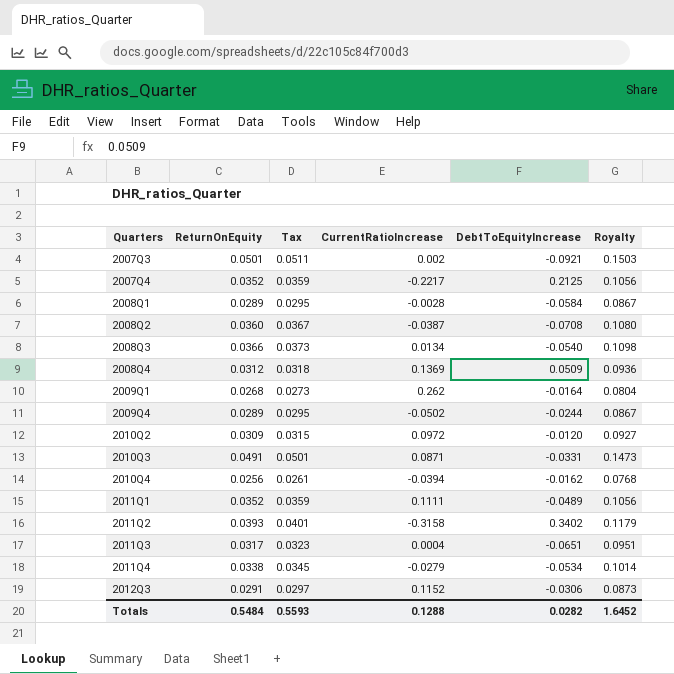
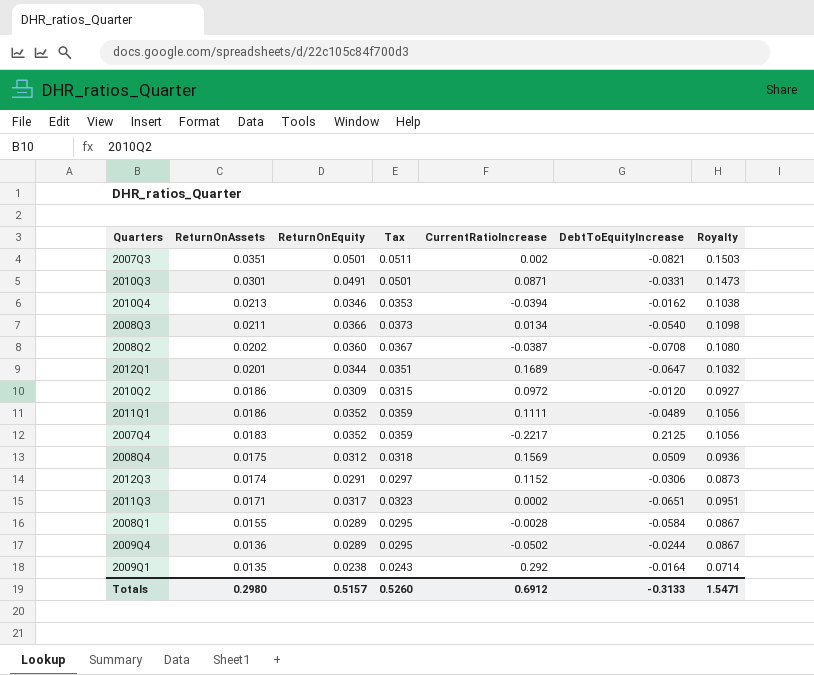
row order: Quarters ascending -> ReturnOnAssets descending
column ReturnOnAssets | position: none -> 2
row 2011Q2: 0.0393 | 0.0401 | -0.3158 | 0.3402 | 0.1179 -> none
row 2011Q4: 0.0338 | 0.0345 | -0.0279 | -0.0534 | 0.1014 -> none
2007Q3 | DebtToEquityIncrease: -0.0921 -> -0.0821
2010Q4 | ReturnOnEquity: 0.0256 -> 0.0346
2010Q4 | Tax: 0.0261 -> 0.0353
2010Q4 | Royalty: 0.0768 -> 0.1038
row 2012Q1: none -> 0.0201 | 0.0344 | 0.0351 | 0.1689 | -0.0647 | 0.1032
2008Q4 | CurrentRatioIncrease: 0.1369 -> 0.1569
2011Q3 | CurrentRatioIncrease: 0.0004 -> 0.0002
2009Q1 | ReturnOnEquity: 0.0268 -> 0.0238
2009Q1 | Tax: 0.0273 -> 0.0243
2009Q1 | CurrentRatioIncrease: 0.262 -> 0.292
2009Q1 | Royalty: 0.0804 -> 0.0714
Totals | ReturnOnEquity: 0.5484 -> 0.5157
Totals | Tax: 0.5593 -> 0.5260
Totals | CurrentRatioIncrease: 0.1288 -> 0.6912
Totals | DebtToEquityIncrease: 0.0282 -> -0.3133
Totals | Royalty: 1.6452 -> 1.5471

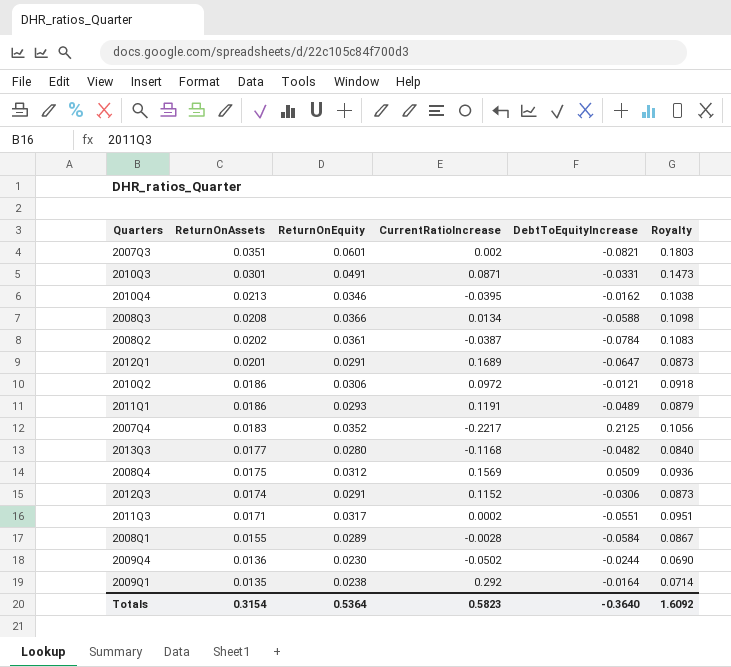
column Tax | formula: [ReturnOnEquity] * 1.02 -> none
2007Q3 | ReturnOnEquity: 0.0501 -> 0.0601
2007Q3 | Royalty: 0.1503 -> 0.1803
2010Q4 | CurrentRatioIncrease: -0.0394 -> -0.0395
2008Q3 | ReturnOnAssets: 0.0211 -> 0.0208
2008Q3 | DebtToEquityIncrease: -0.0540 -> -0.0588
2008Q2 | ReturnOnEquity: 0.0360 -> 0.0361
2008Q2 | DebtToEquityIncrease: -0.0708 -> -0.0784
2008Q2 | Royalty: 0.1080 -> 0.1083
2012Q1 | ReturnOnEquity: 0.0344 -> 0.0291
2012Q1 | Royalty: 0.1032 -> 0.0873
2010Q2 | ReturnOnEquity: 0.0309 -> 0.0306
2010Q2 | DebtToEquityIncrease: -0.0120 -> -0.0121
2010Q2 | Royalty: 0.0927 -> 0.0918
2011Q1 | ReturnOnEquity: 0.0352 -> 0.0293
2011Q1 | CurrentRatioIncrease: 0.1111 -> 0.1191
2011Q1 | Royalty: 0.1056 -> 0.0879
row 2013Q3: none -> 0.0177 | 0.0280 | -0.1168 | -0.0482 | 0.0840
2011Q3 | DebtToEquityIncrease: -0.0651 -> -0.0551
2009Q4 | ReturnOnEquity: 0.0289 -> 0.0230
2009Q4 | Royalty: 0.0867 -> 0.0690
Totals | ReturnOnAssets: 0.2980 -> 0.3154
Totals | ReturnOnEquity: 0.5157 -> 0.5364
Totals | CurrentRatioIncrease: 0.6912 -> 0.5823
Totals | DebtToEquityIncrease: -0.3133 -> -0.3640
Totals | Royalty: 1.5471 -> 1.6092

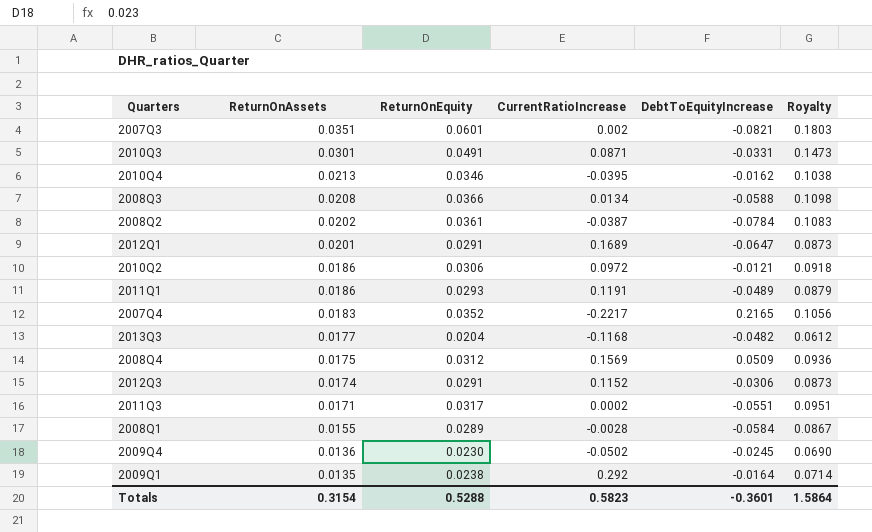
2007Q4 | DebtToEquityIncrease: 0.2125 -> 0.2165
2013Q3 | ReturnOnEquity: 0.0280 -> 0.0204
2013Q3 | Royalty: 0.0840 -> 0.0612
2009Q4 | DebtToEquityIncrease: -0.0244 -> -0.0245
Totals | ReturnOnEquity: 0.5364 -> 0.5288
Totals | DebtToEquityIncrease: -0.3640 -> -0.3601
Totals | Royalty: 1.6092 -> 1.5864

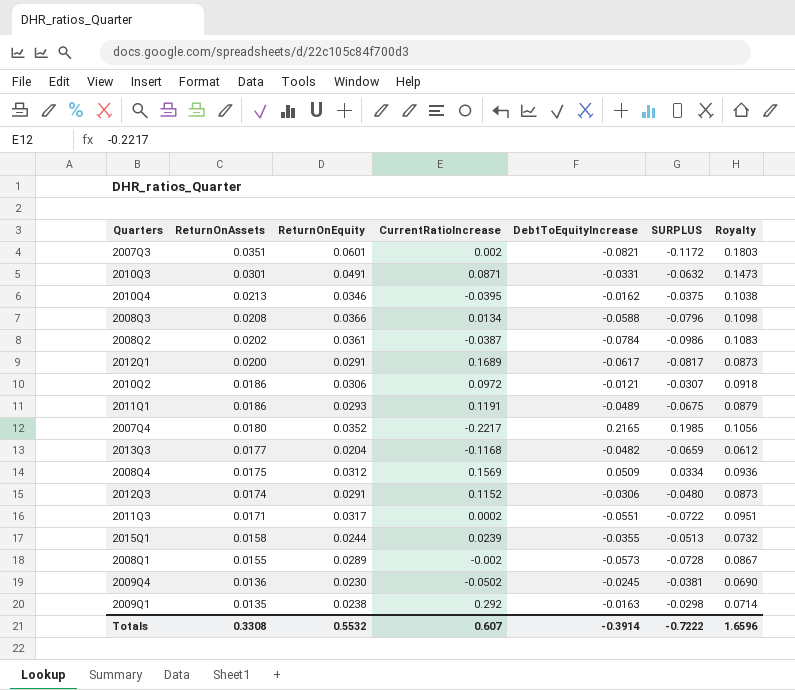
column SURPLUS | formula: none -> [DebtToEquityIncrease] - [ReturnOnAssets]
2012Q1 | ReturnOnAssets: 0.0201 -> 0.0200
2012Q1 | DebtToEquityIncrease: -0.0647 -> -0.0617
2007Q4 | ReturnOnAssets: 0.0183 -> 0.0180
row 2015Q1: none -> 0.0158 | 0.0244 | 0.0239 | -0.0355 | -0.0513 | 0.0732
2008Q1 | CurrentRatioIncrease: -0.0028 -> -0.002
2008Q1 | DebtToEquityIncrease: -0.0584 -> -0.0573
2009Q1 | DebtToEquityIncrease: -0.0164 -> -0.0163
Totals | ReturnOnAssets: 0.3154 -> 0.3308
Totals | ReturnOnEquity: 0.5288 -> 0.5532
Totals | CurrentRatioIncrease: 0.5823 -> 0.607
Totals | DebtToEquityIncrease: -0.3601 -> -0.3914
Totals | Royalty: 1.5864 -> 1.6596

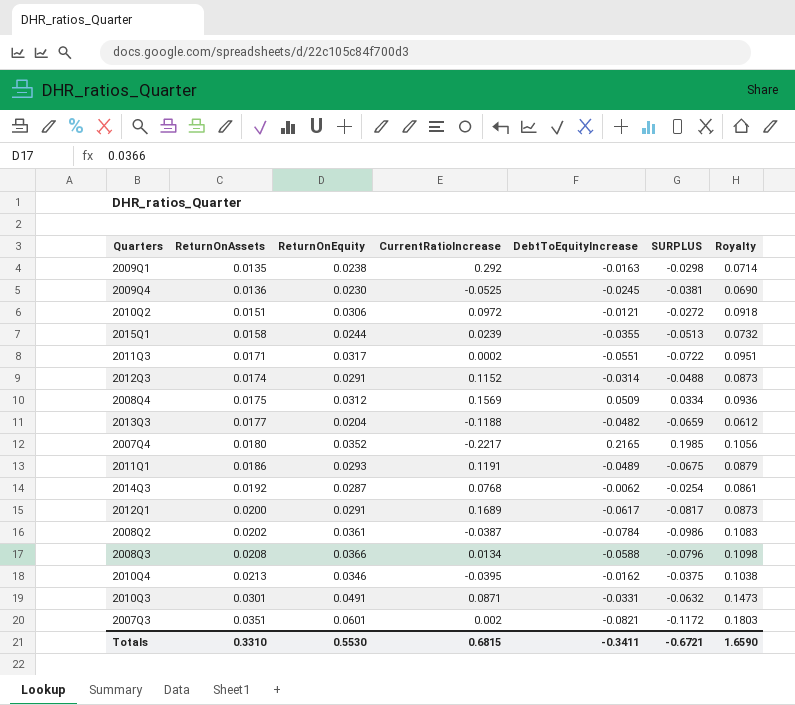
row order: ReturnOnAssets descending -> ReturnOnAssets ascending
row 2008Q1: 0.0155 | 0.0289 | -0.002 | -0.0573 | -0.0728 | 0.0867 -> none
2009Q4 | CurrentRatioIncrease: -0.0502 -> -0.0525
2010Q2 | ReturnOnAssets: 0.0186 -> 0.0151
2010Q2 | SURPLUS: -0.0307 -> -0.0272
2012Q3 | DebtToEquityIncrease: -0.0306 -> -0.0314
2012Q3 | SURPLUS: -0.0480 -> -0.0488
2013Q3 | CurrentRatioIncrease: -0.1168 -> -0.1188
row 2014Q3: none -> 0.0192 | 0.0287 | 0.0768 | -0.0062 | -0.0254 | 0.0861
Totals | ReturnOnAssets: 0.3308 -> 0.3310
Totals | ReturnOnEquity: 0.5532 -> 0.5530
Totals | CurrentRatioIncrease: 0.607 -> 0.6815
Totals | DebtToEquityIncrease: -0.3914 -> -0.3411
Totals | SURPLUS: -0.7222 -> -0.6721
Totals | Royalty: 1.6596 -> 1.6590

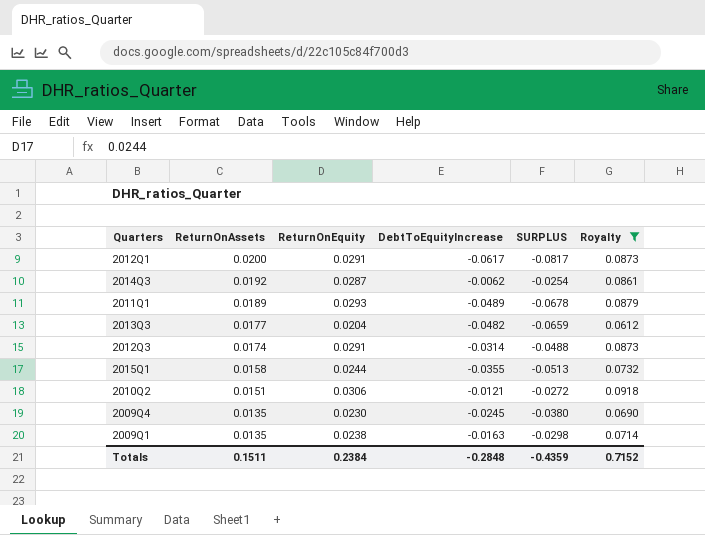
filter: none -> Royalty <= 0.0918
row order: ReturnOnAssets ascending -> ReturnOnAssets descending
column CurrentRatioIncrease | position: 4 -> none
2011Q1 | ReturnOnAssets: 0.0186 -> 0.0189
2011Q1 | SURPLUS: -0.0675 -> -0.0678
2009Q4 | ReturnOnAssets: 0.0136 -> 0.0135
2009Q4 | SURPLUS: -0.0381 -> -0.0380
Totals | ReturnOnAssets: 0.3310 -> 0.1511
Totals | ReturnOnEquity: 0.5530 -> 0.2384
Totals | DebtToEquityIncrease: -0.3411 -> -0.2848
Totals | SURPLUS: -0.6721 -> -0.4359
Totals | Royalty: 1.6590 -> 0.7152

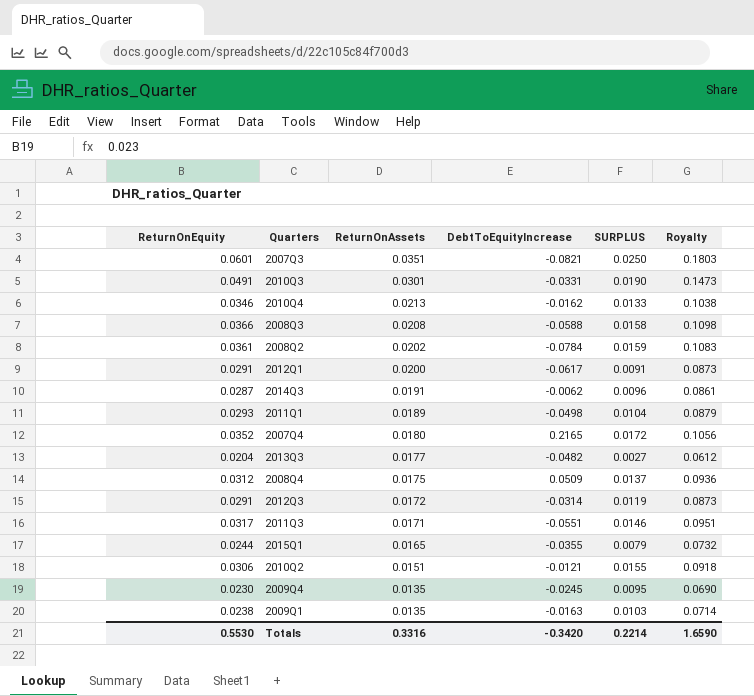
filter: Royalty <= 0.0918 -> none
column ReturnOnEquity | position: 3 -> 1
column SURPLUS | formula: [DebtToEquityIncrease] - [ReturnOnAssets] -> [ReturnOnEquity] - [ReturnOnAssets]
2014Q3 | ReturnOnAssets: 0.0192 -> 0.0191
2011Q1 | DebtToEquityIncrease: -0.0489 -> -0.0498
2012Q3 | ReturnOnAssets: 0.0174 -> 0.0172
2015Q1 | ReturnOnAssets: 0.0158 -> 0.0165
Totals | ReturnOnEquity: 0.2384 -> 0.5530
Totals | ReturnOnAssets: 0.1511 -> 0.3316
Totals | DebtToEquityIncrease: -0.2848 -> -0.3420
Totals | SURPLUS: -0.4359 -> 0.2214
Totals | Royalty: 0.7152 -> 1.6590

